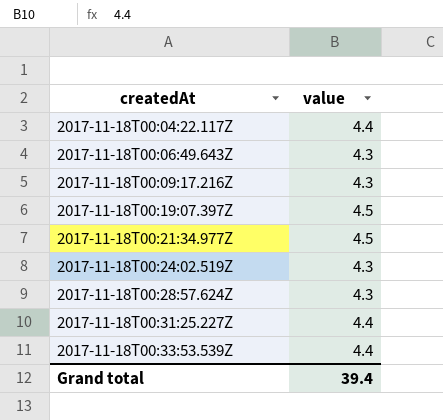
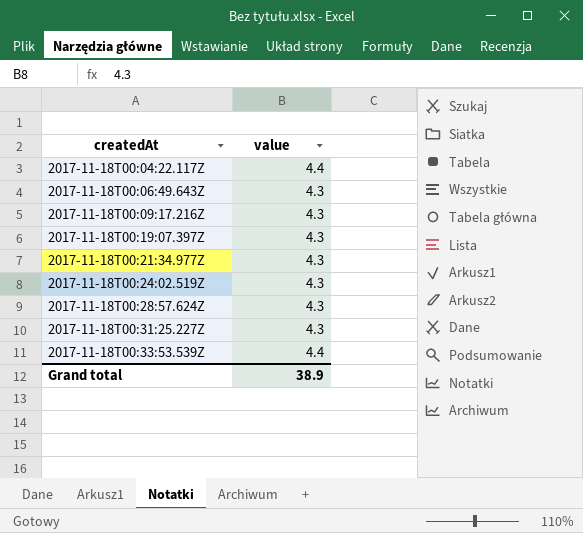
2017-11-18T00:19:07.397Z | value: 4.5 -> 4.3
2017-11-18T00:21:34.977Z | value: 4.5 -> 4.3
2017-11-18T00:31:25.227Z | value: 4.4 -> 4.3
Grand total | value: 39.4 -> 38.9

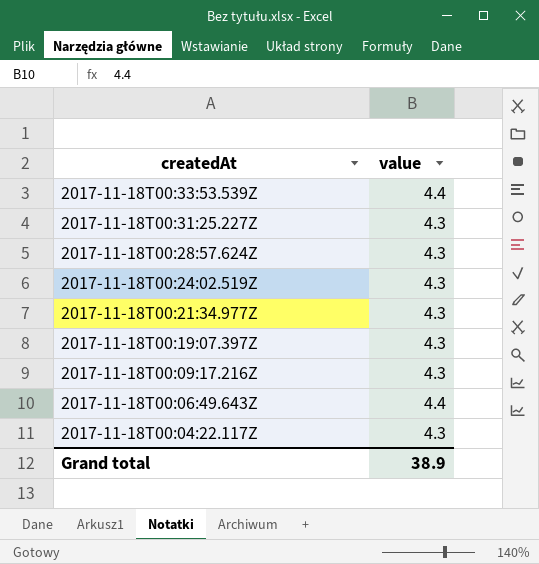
row order: createdAt ascending -> createdAt descending
2017-11-18T00:06:49.643Z | value: 4.3 -> 4.4
2017-11-18T00:04:22.117Z | value: 4.4 -> 4.3

